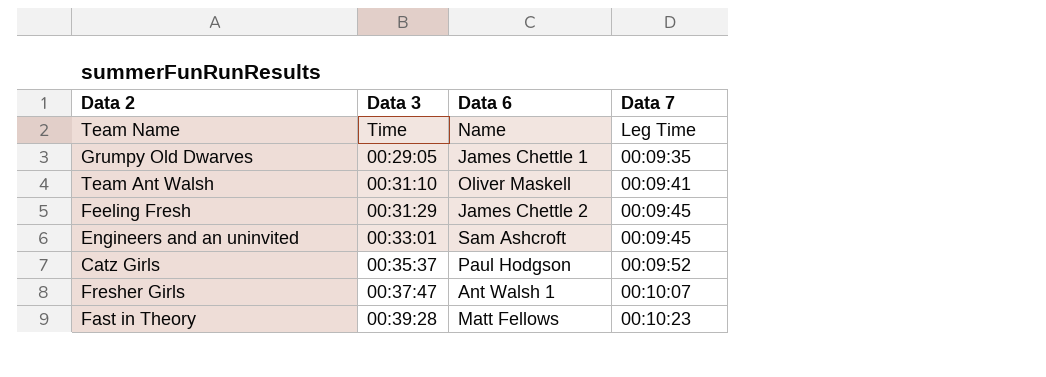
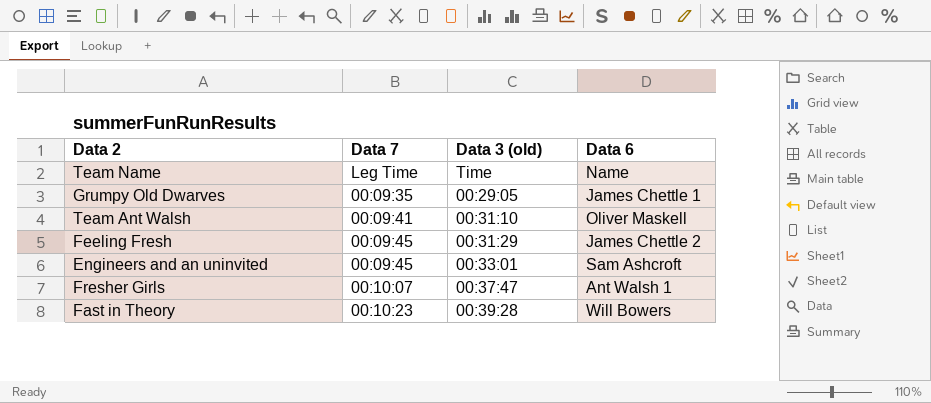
column Data 7 | position: 4 -> 2
column name: Data 3 -> Data 3 (old)
row Catz Girls: 00:35:37 | Paul Hodgson | 00:09:52 -> none
Fast in Theory | Data 6: Matt Fellows -> Will Bowers

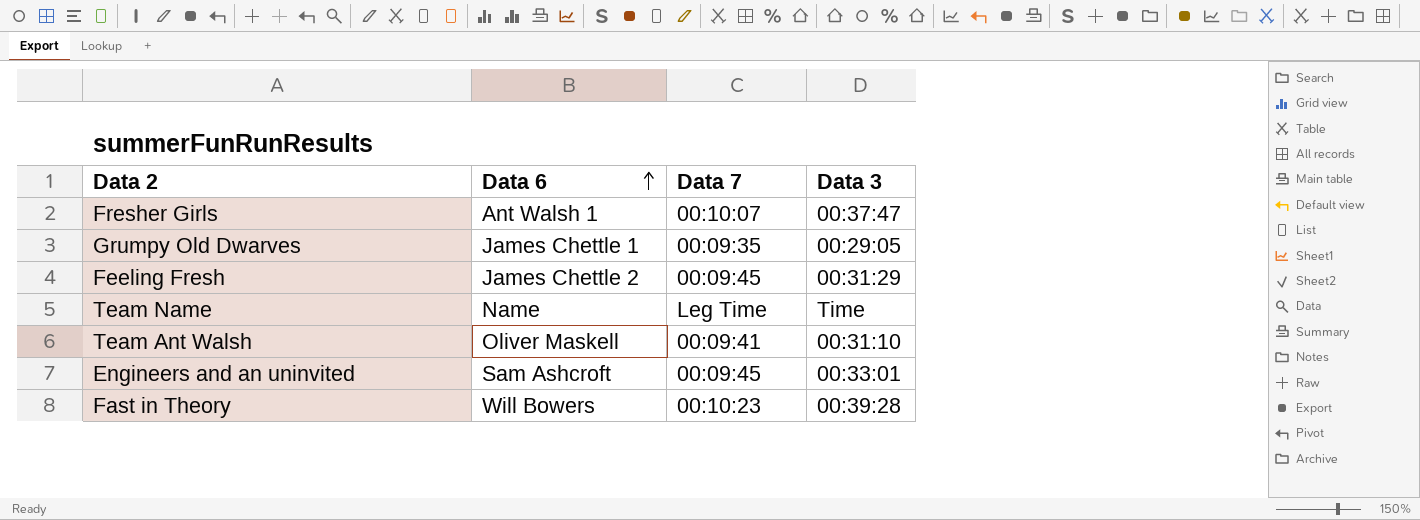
row order: none -> Data 6 ascending
column Data 6 | position: 4 -> 2
column name: Data 3 (old) -> Data 3

